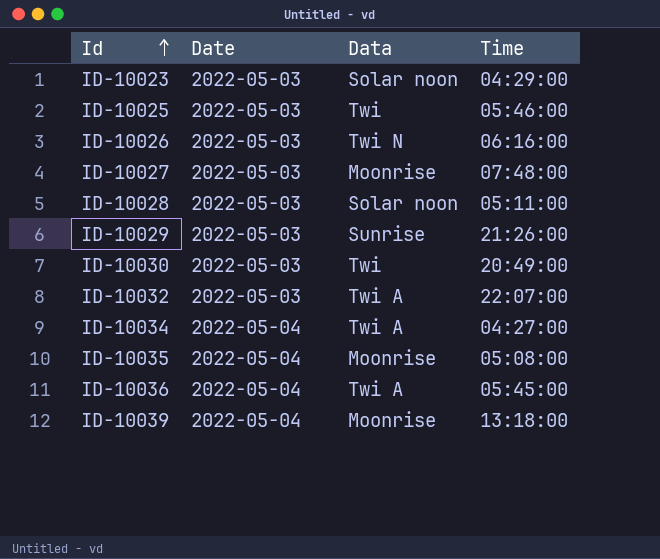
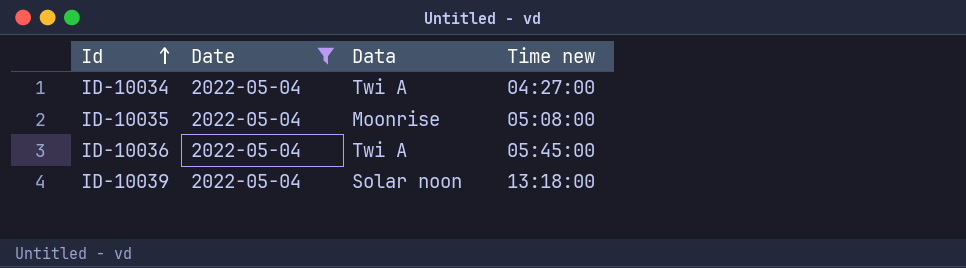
filter: none -> Date = 2022-05-04
column name: Time -> Time new
ID-10039 | Data: Moonrise -> Solar noon

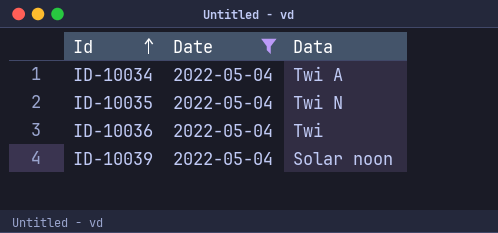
column Time new | position: 4 -> none
ID-10035 | Data: Moonrise -> Twi N
ID-10036 | Data: Twi A -> Twi

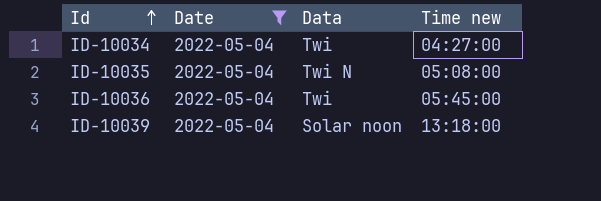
column Time new | position: none -> 4
ID-10034 | Data: Twi A -> Twi

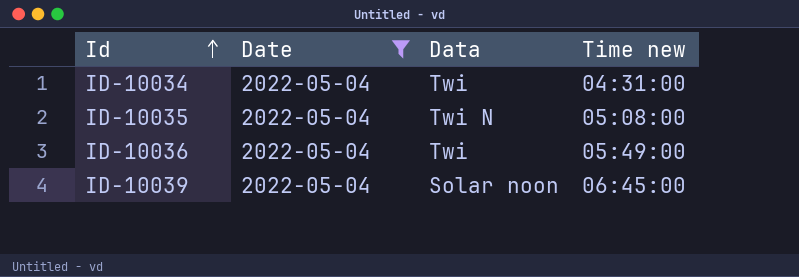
ID-10034 | Time new: 04:27:00 -> 04:31:00
ID-10036 | Time new: 05:45:00 -> 05:49:00
ID-10039 | Time new: 13:18:00 -> 06:45:00

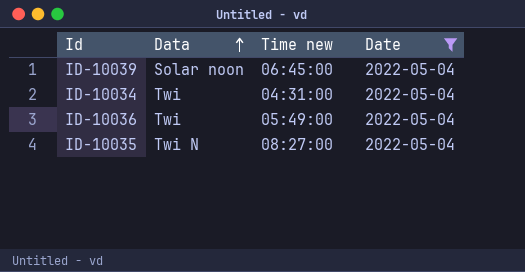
row order: Id ascending -> Data ascending
column Date | position: 2 -> 4
ID-10035 | Time new: 05:08:00 -> 08:27:00

